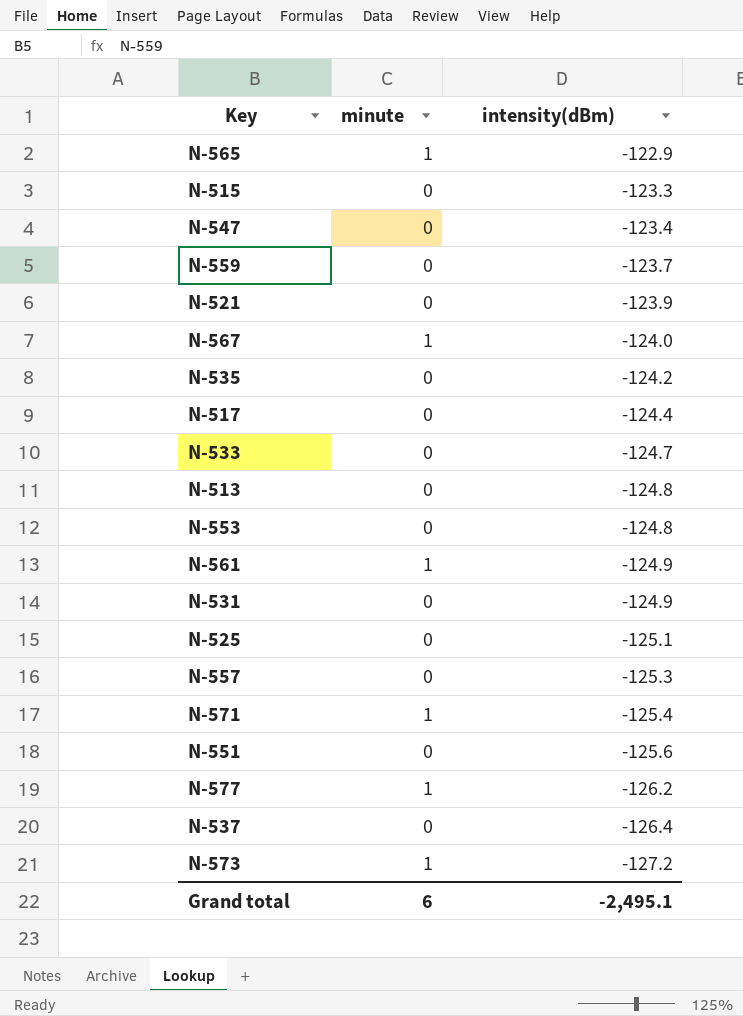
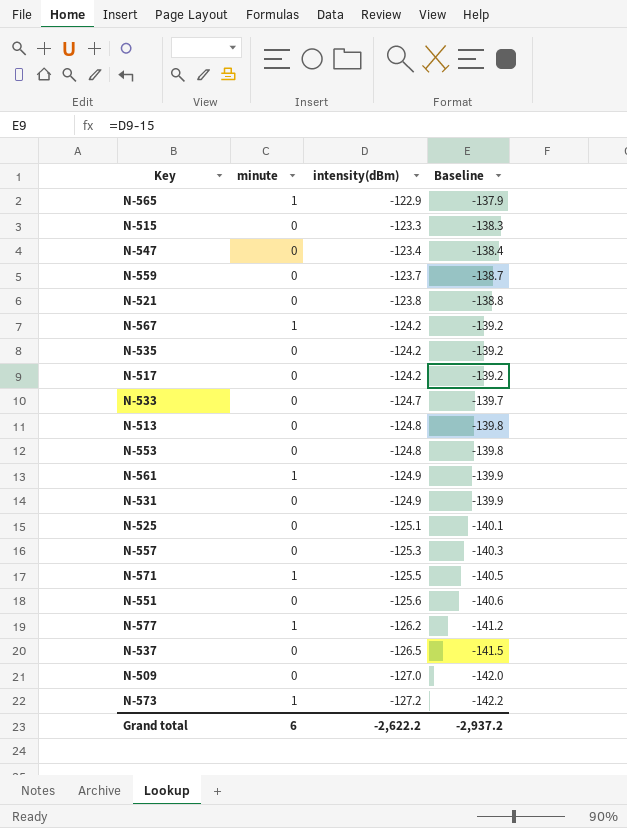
column Baseline | formula: none -> [intensity(dBm)] - 15
N-521 | intensity(dBm): -123.9 -> -123.8
N-567 | intensity(dBm): -124.0 -> -124.2
N-517 | intensity(dBm): -124.4 -> -124.2
N-571 | intensity(dBm): -125.4 -> -125.5
N-537 | intensity(dBm): -126.4 -> -126.5
row N-509: none -> 0 | -127.0 | -142.0
Grand total | intensity(dBm): -2,495.1 -> -2,622.2

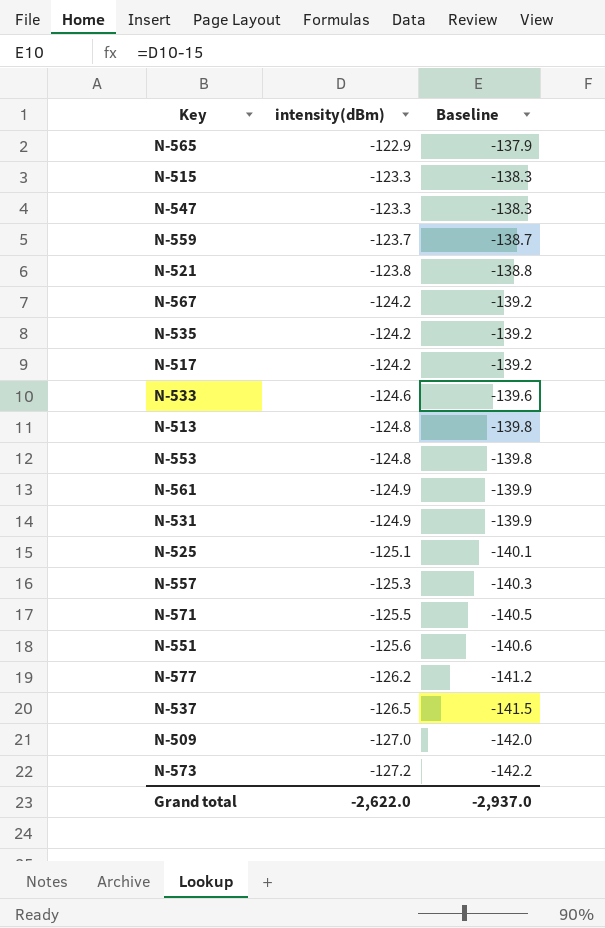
column minute | position: 2 -> none
N-547 | intensity(dBm): -123.4 -> -123.3
N-547 | Baseline: -138.4 -> -138.3
N-533 | intensity(dBm): -124.7 -> -124.6
N-533 | Baseline: -139.7 -> -139.6
Grand total | intensity(dBm): -2,622.2 -> -2,622.0
Grand total | Baseline: -2,937.2 -> -2,937.0

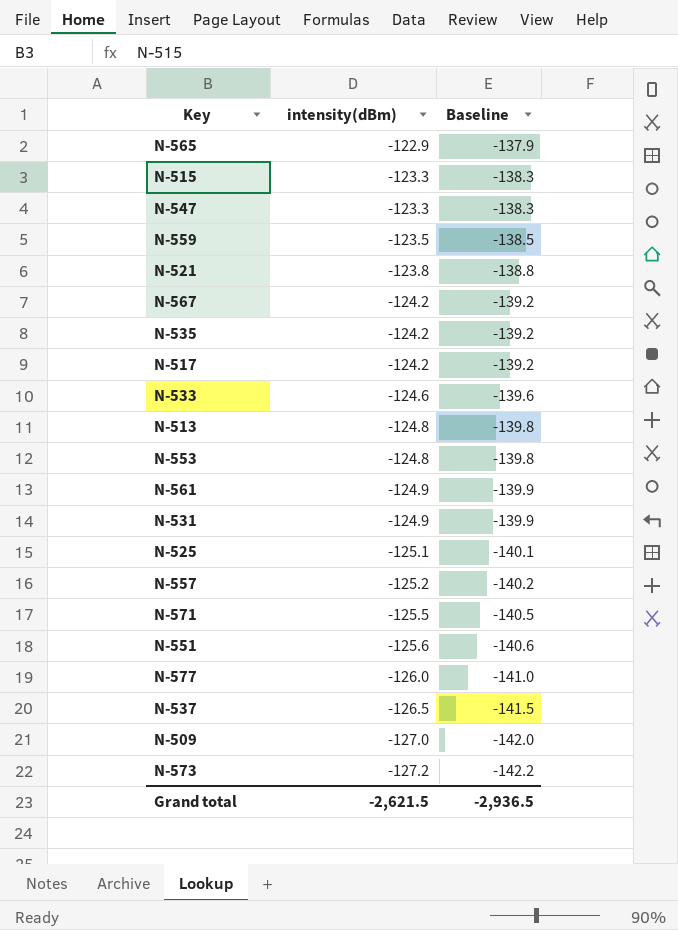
N-559 | intensity(dBm): -123.7 -> -123.5
N-559 | Baseline: -138.7 -> -138.5
N-557 | intensity(dBm): -125.3 -> -125.2
N-557 | Baseline: -140.3 -> -140.2
N-577 | intensity(dBm): -126.2 -> -126.0
N-577 | Baseline: -141.2 -> -141.0
Grand total | intensity(dBm): -2,622.0 -> -2,621.5
Grand total | Baseline: -2,937.0 -> -2,936.5

